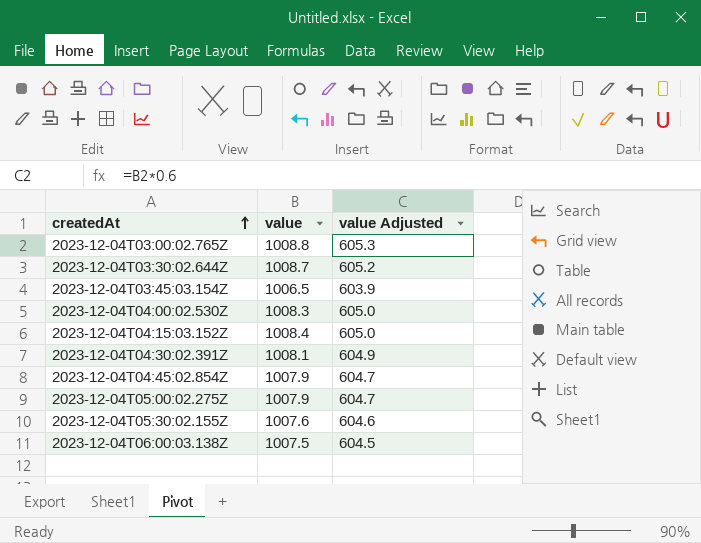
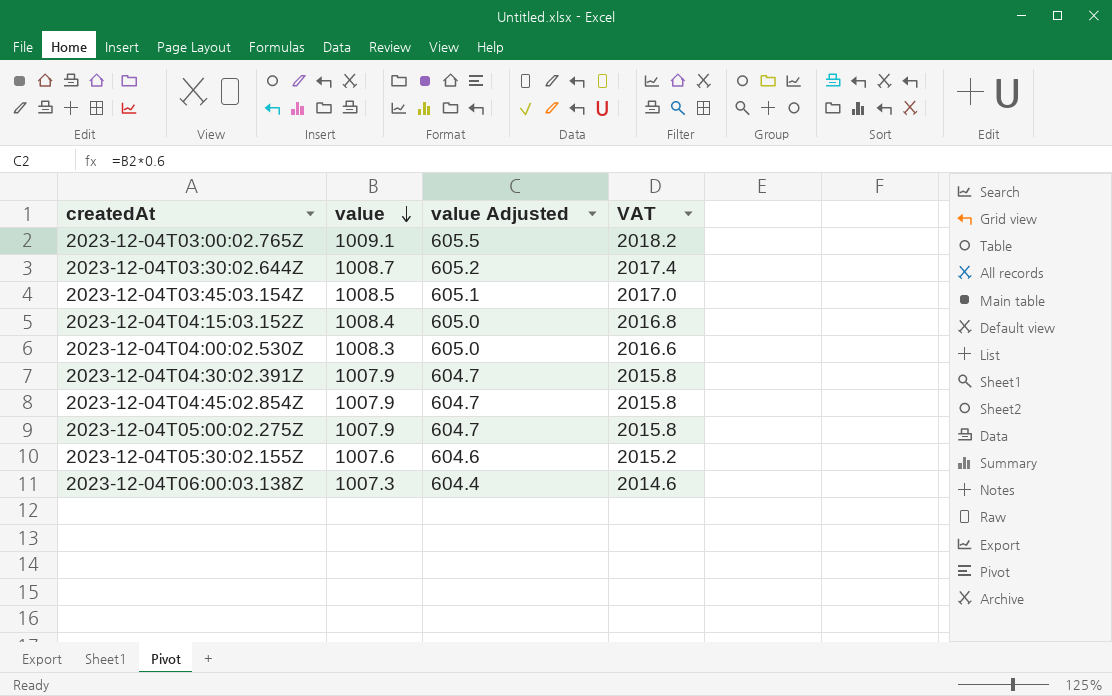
row order: createdAt ascending -> value descending
column VAT | formula: none -> [value] * 2
2023-12-04T03:00:02.765Z | value: 1008.8 -> 1009.1
2023-12-04T03:00:02.765Z | value Adjusted: 605.3 -> 605.5
2023-12-04T03:45:03.154Z | value: 1006.5 -> 1008.5
2023-12-04T03:45:03.154Z | value Adjusted: 603.9 -> 605.1
2023-12-04T04:30:02.391Z | value: 1008.1 -> 1007.9
2023-12-04T04:30:02.391Z | value Adjusted: 604.9 -> 604.7
2023-12-04T06:00:03.138Z | value: 1007.5 -> 1007.3
2023-12-04T06:00:03.138Z | value Adjusted: 604.5 -> 604.4

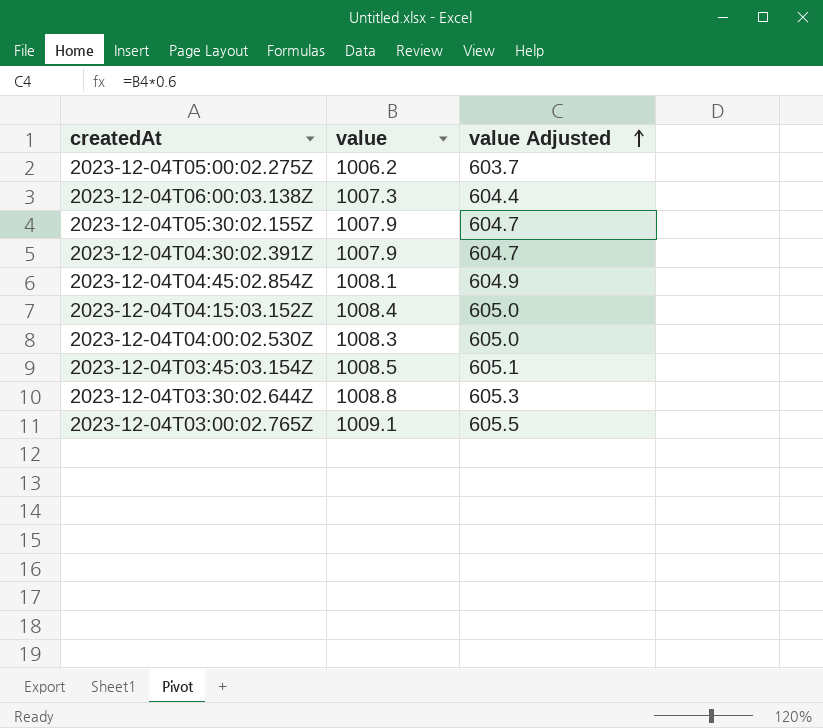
row order: value descending -> value Adjusted ascending
column VAT | formula: [value] * 2 -> none
2023-12-04T05:00:02.275Z | value: 1007.9 -> 1006.2
2023-12-04T05:00:02.275Z | value Adjusted: 604.7 -> 603.7
2023-12-04T05:30:02.155Z | value: 1007.6 -> 1007.9
2023-12-04T05:30:02.155Z | value Adjusted: 604.6 -> 604.7
2023-12-04T04:45:02.854Z | value: 1007.9 -> 1008.1
2023-12-04T04:45:02.854Z | value Adjusted: 604.7 -> 604.9
2023-12-04T03:30:02.644Z | value: 1008.7 -> 1008.8
2023-12-04T03:30:02.644Z | value Adjusted: 605.2 -> 605.3

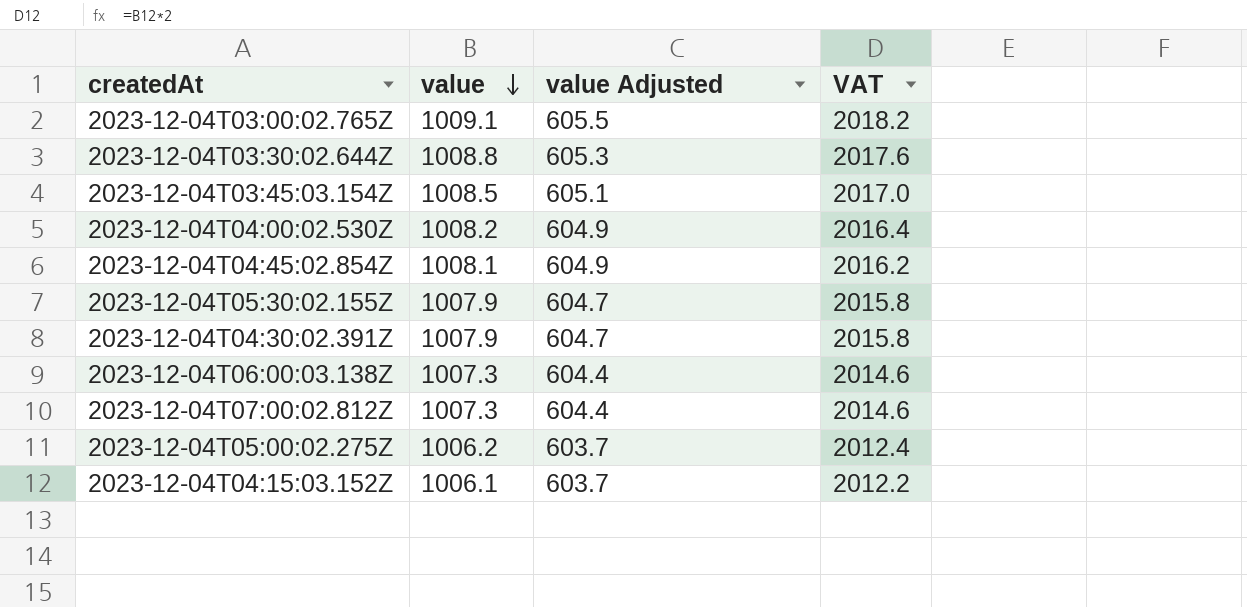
row order: value Adjusted ascending -> value descending
column VAT | formula: none -> [value] * 2
2023-12-04T04:00:02.530Z | value: 1008.3 -> 1008.2
2023-12-04T04:00:02.530Z | value Adjusted: 605.0 -> 604.9
row 2023-12-04T07:00:02.812Z: none -> 1007.3 | 604.4 | 2014.6
2023-12-04T04:15:03.152Z | value: 1008.4 -> 1006.1
2023-12-04T04:15:03.152Z | value Adjusted: 605.0 -> 603.7

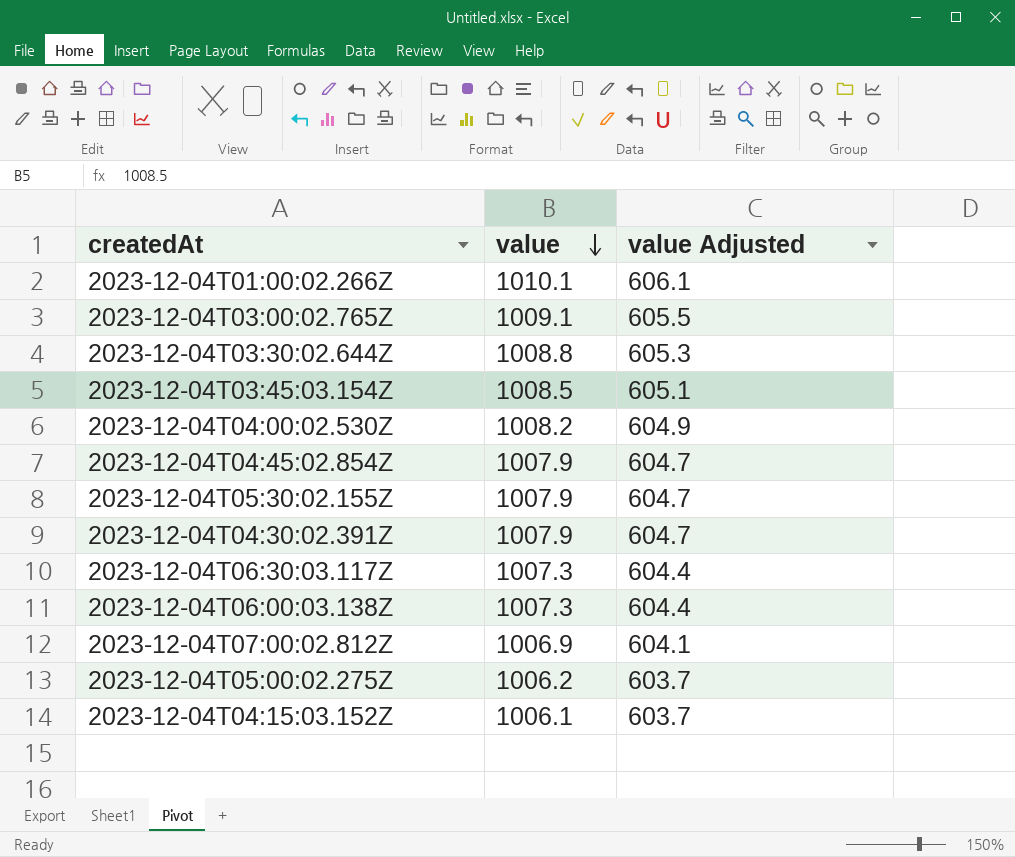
column VAT | formula: [value] * 2 -> none
row 2023-12-04T01:00:02.266Z: none -> 1010.1 | 606.1
2023-12-04T04:45:02.854Z | value: 1008.1 -> 1007.9
2023-12-04T04:45:02.854Z | value Adjusted: 604.9 -> 604.7
row 2023-12-04T06:30:03.117Z: none -> 1007.3 | 604.4
2023-12-04T07:00:02.812Z | value: 1007.3 -> 1006.9
2023-12-04T07:00:02.812Z | value Adjusted: 604.4 -> 604.1

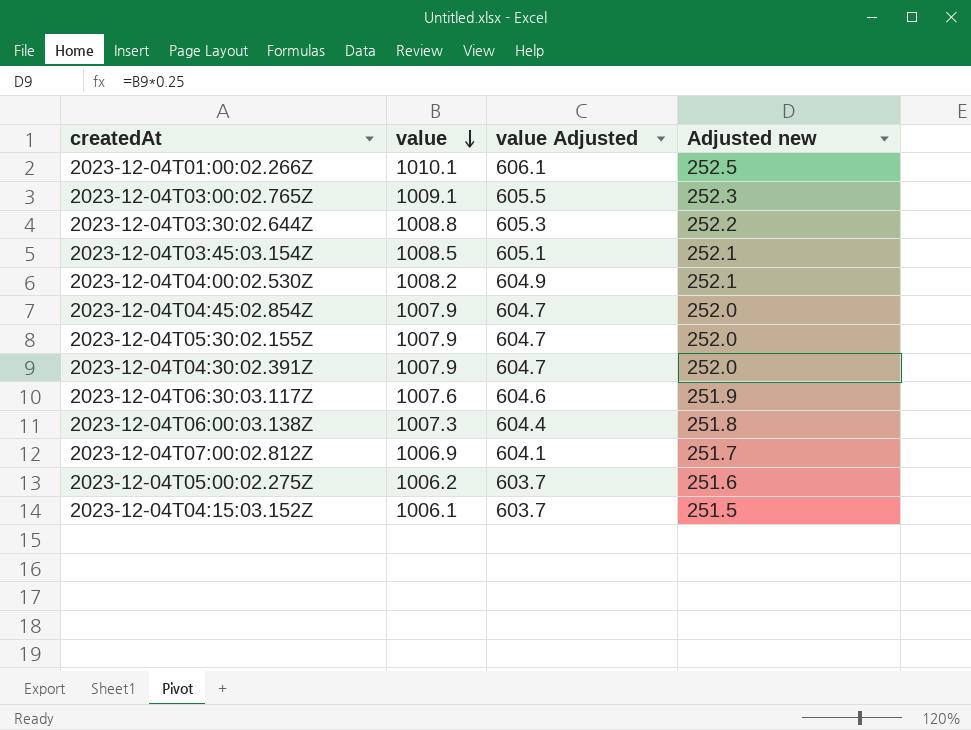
column Adjusted new | formula: none -> [value] * 0.25
2023-12-04T06:30:03.117Z | value: 1007.3 -> 1007.6
2023-12-04T06:30:03.117Z | value Adjusted: 604.4 -> 604.6

